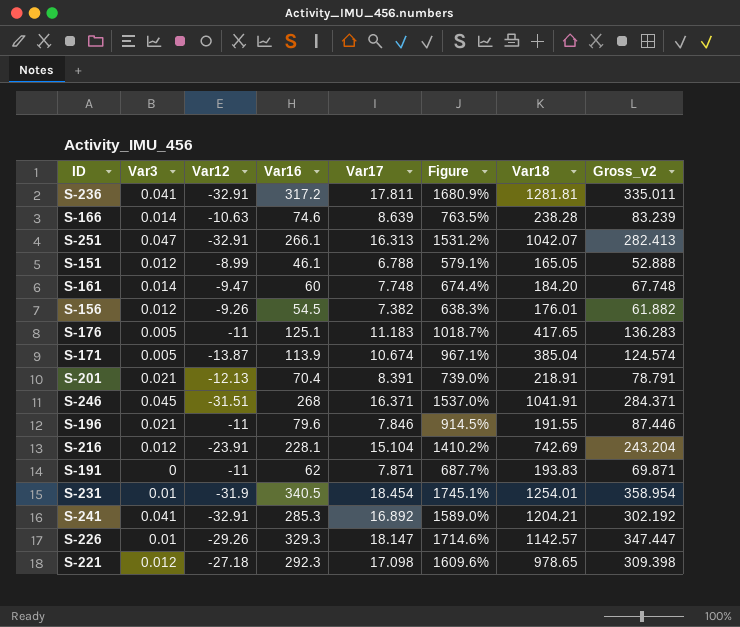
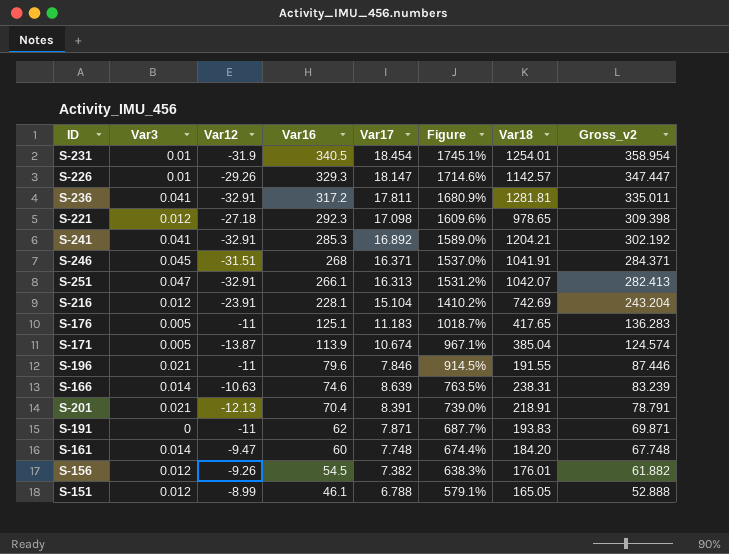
row order: none -> Var16 descending
S-166 | Var18: 238.28 -> 238.31

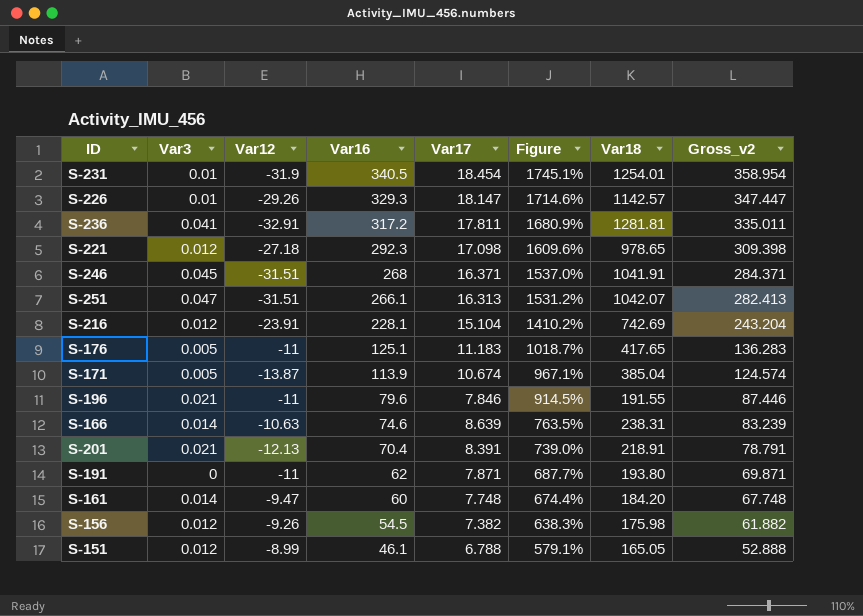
row S-241: 0.041 | -32.91 | 285.3 | 16.892 | 1589.0% | 1204.21 | 302.192 -> none
S-251 | Var12: -32.91 -> -31.51
S-191 | Var18: 193.83 -> 193.80
S-156 | Var18: 176.01 -> 175.98

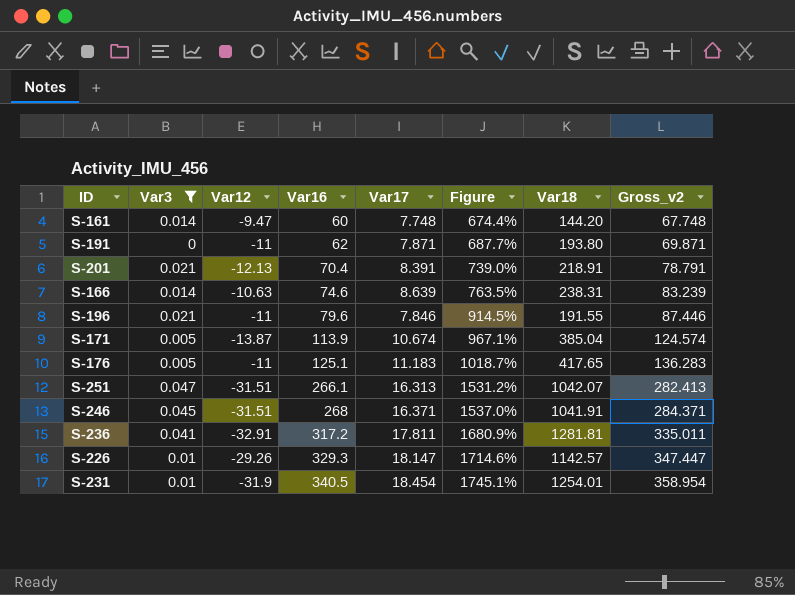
filter: none -> Var3 != 0.012
row order: Var16 descending -> Var16 ascending
S-161 | Var18: 184.20 -> 144.20

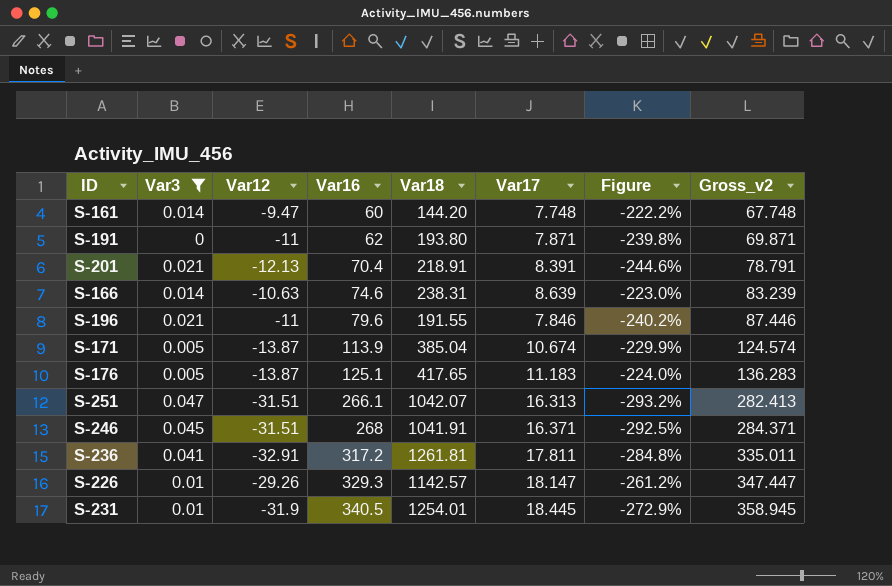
column Var18 | position: 7 -> 5
column Figure | formula: ([Var16] - [Var17]) / [Var17] -> ([Var12] - [Var17]) / [Var17]
S-176 | Var12: -11 -> -13.87
S-236 | Var18: 1281.81 -> 1261.81
S-231 | Var17: 18.454 -> 18.445
S-231 | Gross_v2: 358.954 -> 358.945

